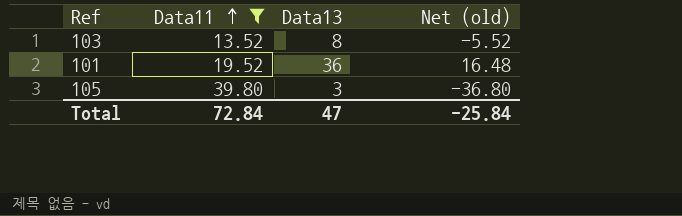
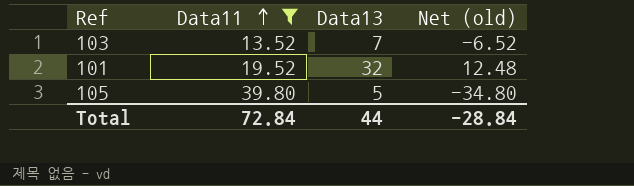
103 | Data13: 8 -> 7
103 | Net (old): -5.52 -> -6.52
101 | Data13: 36 -> 32
101 | Net (old): 16.48 -> 12.48
105 | Data13: 3 -> 5
105 | Net (old): -36.80 -> -34.80
Total | Data13: 47 -> 44
Total | Net (old): -25.84 -> -28.84

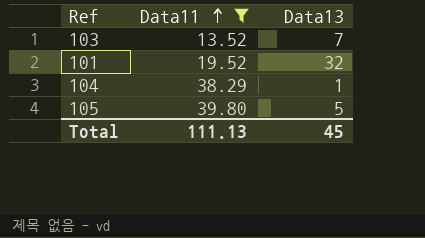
column Net (old) | formula: [Data13] - [Data11] -> none
row 104: none -> 38.29 | 1
Total | Data11: 72.84 -> 111.13
Total | Data13: 44 -> 45

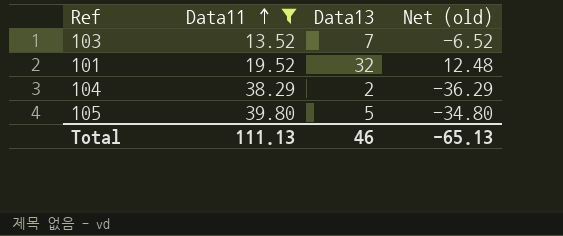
column Net (old) | formula: none -> [Data13] - [Data11]
104 | Data13: 1 -> 2
Total | Data13: 45 -> 46

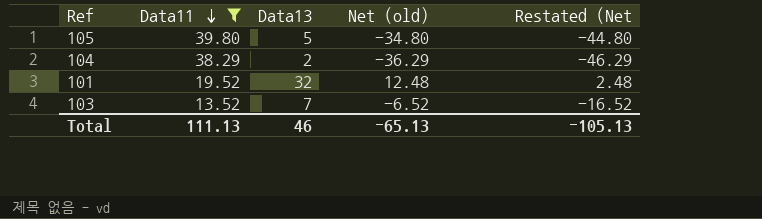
row order: Data11 ascending -> Data11 descending
column Restated (Net | formula: none -> [Net (old)] - 10

